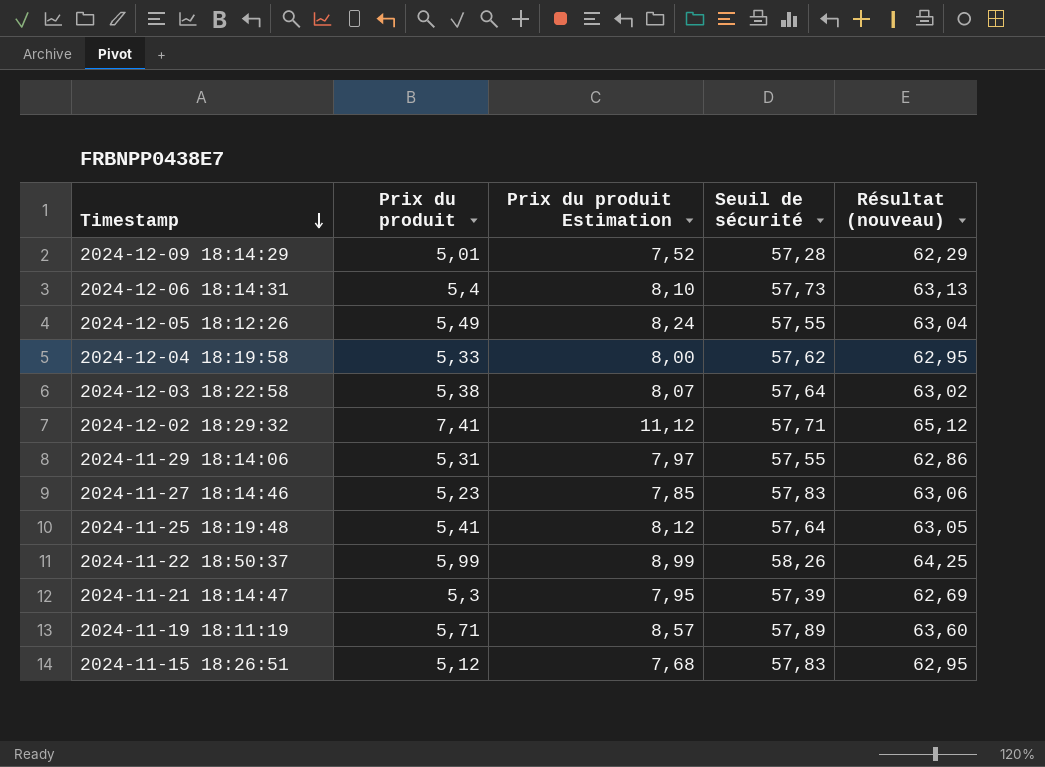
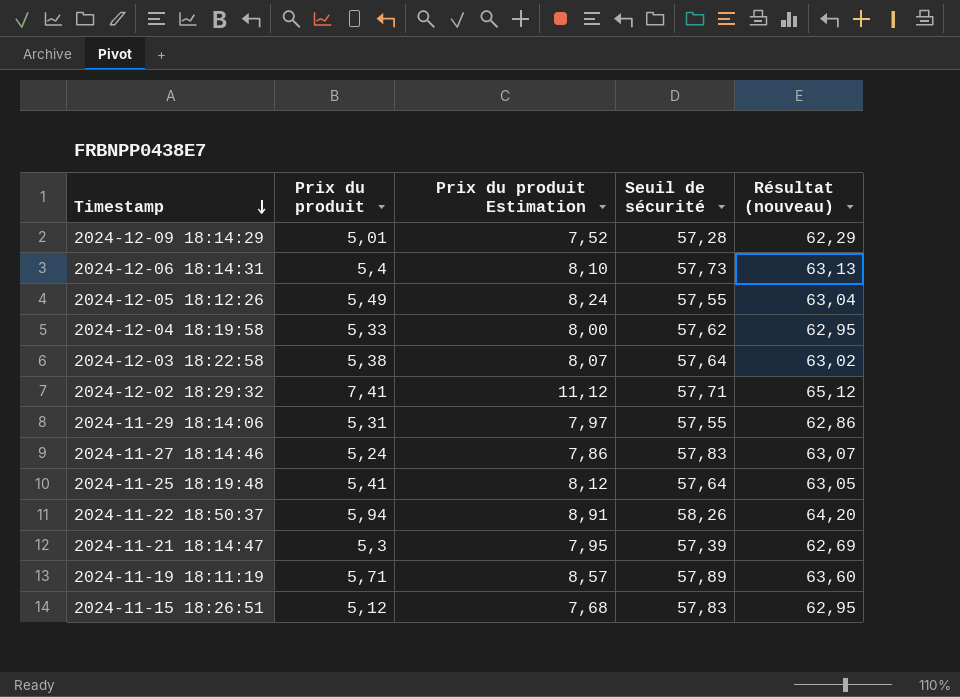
2024-11-27 18:14:46 | Prix du produit: 5,23 -> 5,24
2024-11-27 18:14:46 | Prix du produit Estimation: 7,85 -> 7,86
2024-11-27 18:14:46 | Résultat (nouveau): 63,06 -> 63,07
2024-11-22 18:50:37 | Prix du produit: 5,99 -> 5,94
2024-11-22 18:50:37 | Prix du produit Estimation: 8,99 -> 8,91
2024-11-22 18:50:37 | Résultat (nouveau): 64,25 -> 64,20

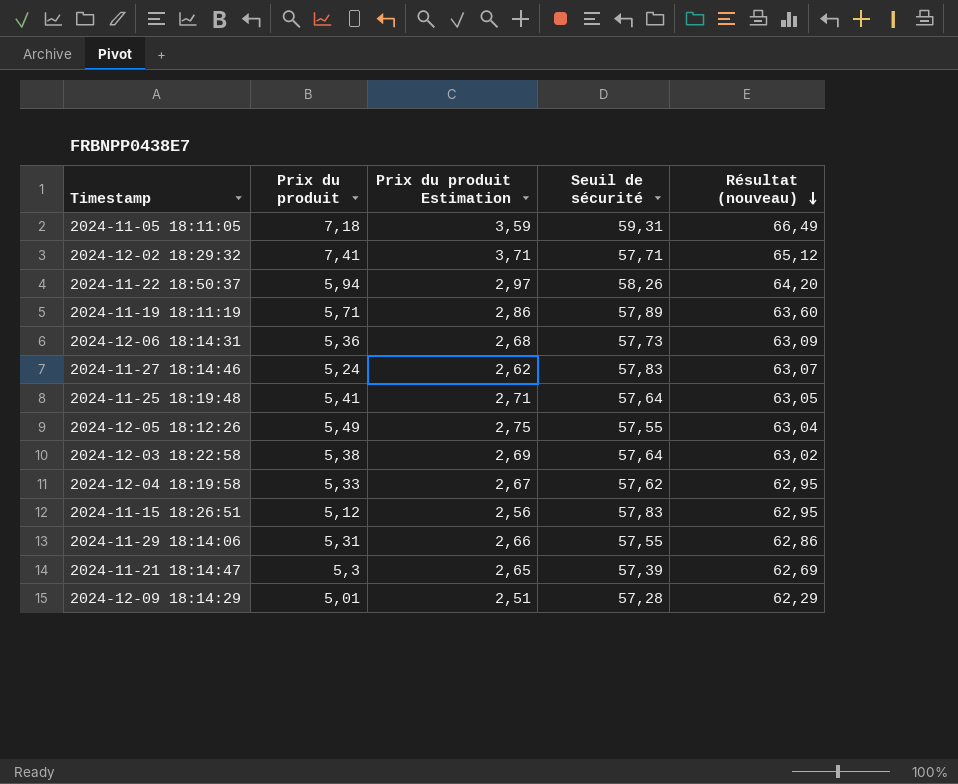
row order: Timestamp descending -> Résultat (nouveau) descending
column Prix du produit Estimation | formula: [Prix du produit] * 1,5 -> [Prix du produit] * 0,5
row 2024-11-05 18:11:05: none -> 7,18 | 3,59 | 59,31 | 66,49
2024-12-06 18:14:31 | Prix du produit: 5,4 -> 5,36
2024-12-06 18:14:31 | Résultat (nouveau): 63,13 -> 63,09

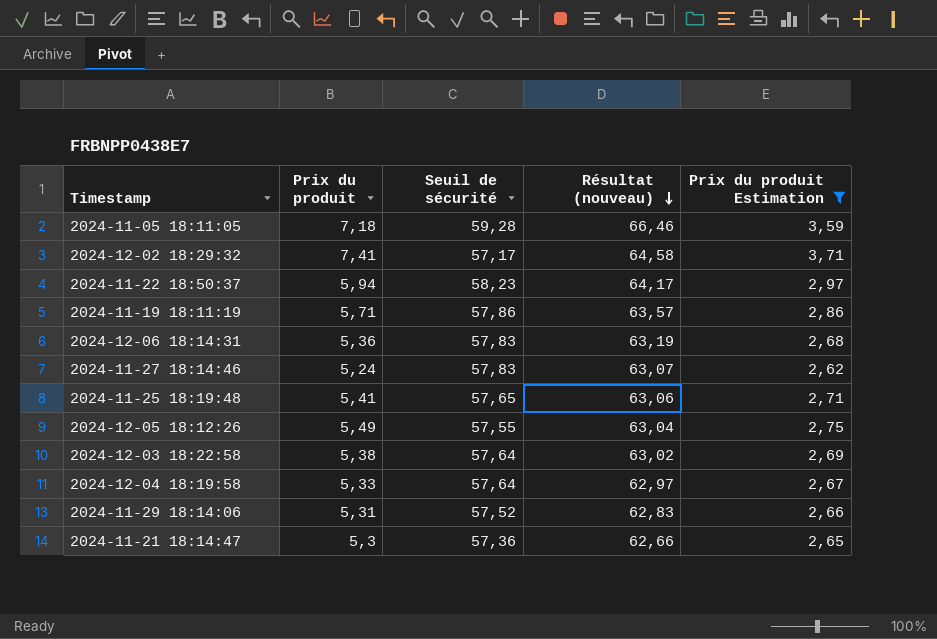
filter: none -> Prix du produit Estimation >= 2,62
column Prix du produit Estimation | position: 3 -> 5
2024-11-05 18:11:05 | Seuil de sécurité: 59,31 -> 59,28
2024-11-05 18:11:05 | Résultat (nouveau): 66,49 -> 66,46
2024-12-02 18:29:32 | Seuil de sécurité: 57,71 -> 57,17
2024-12-02 18:29:32 | Résultat (nouveau): 65,12 -> 64,58
2024-11-22 18:50:37 | Seuil de sécurité: 58,26 -> 58,23
2024-11-22 18:50:37 | Résultat (nouveau): 64,20 -> 64,17
2024-11-19 18:11:19 | Seuil de sécurité: 57,89 -> 57,86
2024-11-19 18:11:19 | Résultat (nouveau): 63,60 -> 63,57
2024-12-06 18:14:31 | Seuil de sécurité: 57,73 -> 57,83
2024-12-06 18:14:31 | Résultat (nouveau): 63,09 -> 63,19
2024-11-25 18:19:48 | Seuil de sécurité: 57,64 -> 57,65
2024-11-25 18:19:48 | Résultat (nouveau): 63,05 -> 63,06
2024-12-04 18:19:58 | Seuil de sécurité: 57,62 -> 57,64
2024-12-04 18:19:58 | Résultat (nouveau): 62,95 -> 62,97
2024-11-29 18:14:06 | Seuil de sécurité: 57,55 -> 57,52
2024-11-29 18:14:06 | Résultat (nouveau): 62,86 -> 62,83
2024-11-21 18:14:47 | Seuil de sécurité: 57,39 -> 57,36
2024-11-21 18:14:47 | Résultat (nouveau): 62,69 -> 62,66

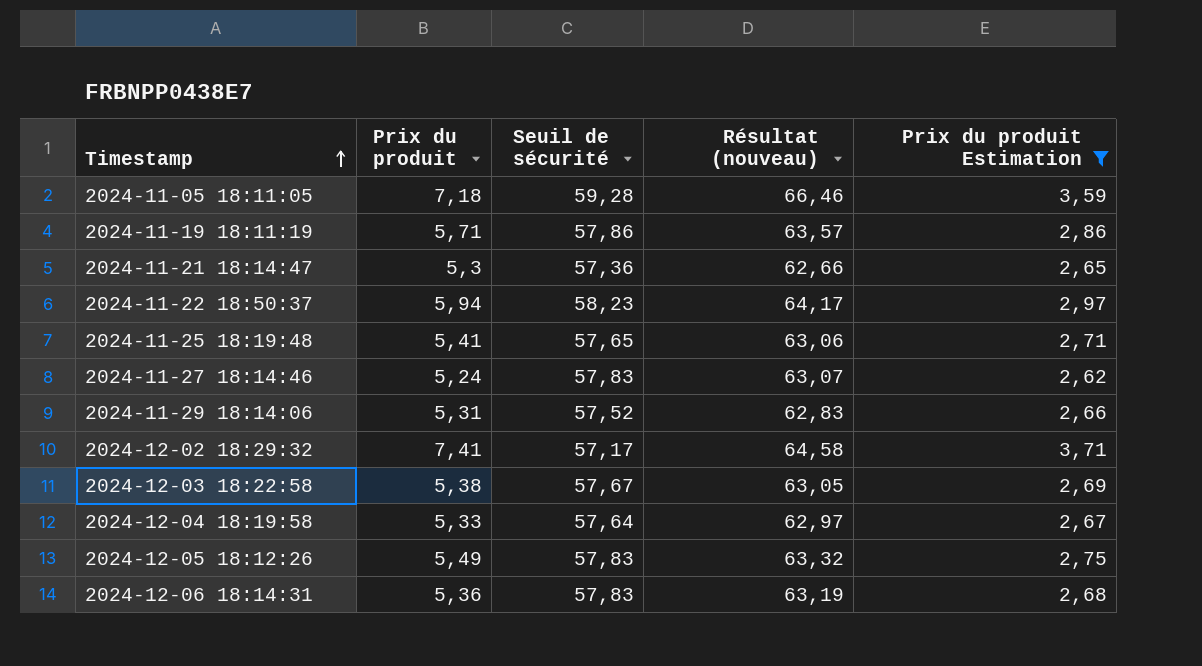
row order: Résultat (nouveau) descending -> Timestamp ascending
2024-12-03 18:22:58 | Seuil de sécurité: 57,64 -> 57,67
2024-12-03 18:22:58 | Résultat (nouveau): 63,02 -> 63,05
2024-12-05 18:12:26 | Seuil de sécurité: 57,55 -> 57,83
2024-12-05 18:12:26 | Résultat (nouveau): 63,04 -> 63,32

